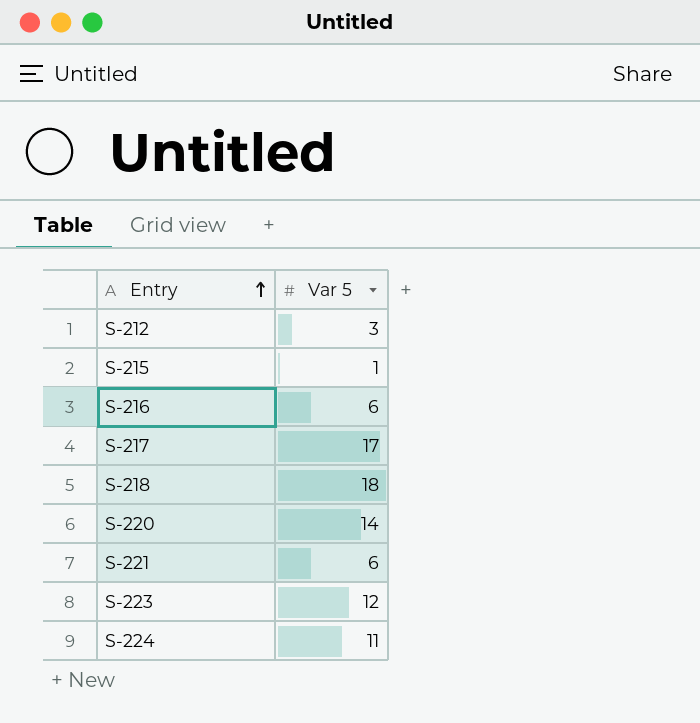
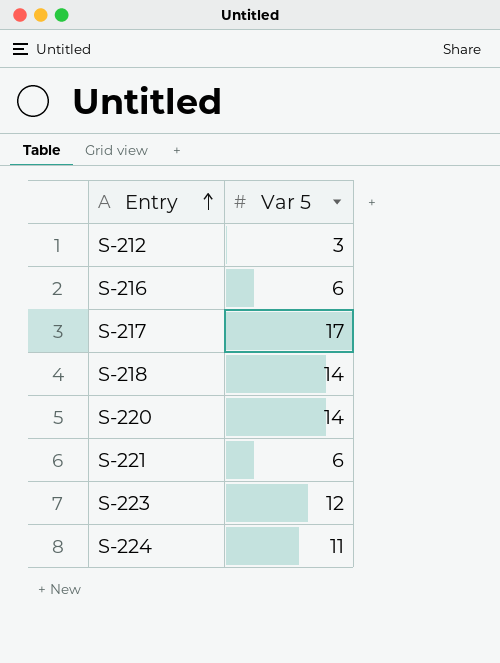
row S-215: 1 -> none
S-218 | Var 5: 18 -> 14

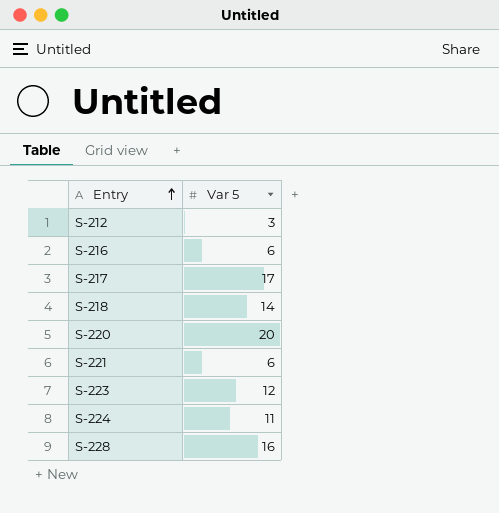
S-220 | Var 5: 14 -> 20
row S-228: none -> 16

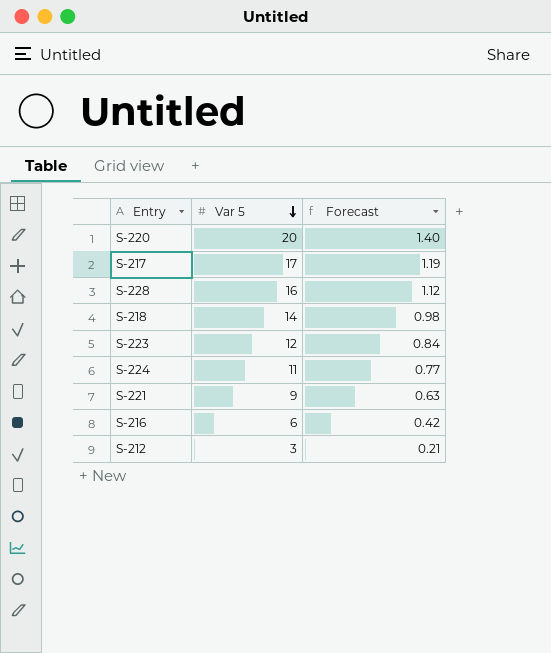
row order: Entry ascending -> Var 5 descending
column Forecast | formula: none -> [Var 5] * 0.07
S-221 | Var 5: 6 -> 9

